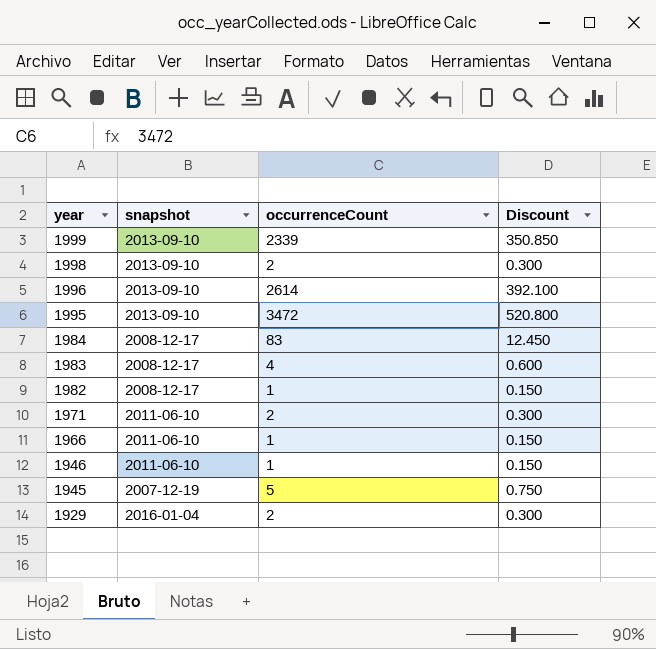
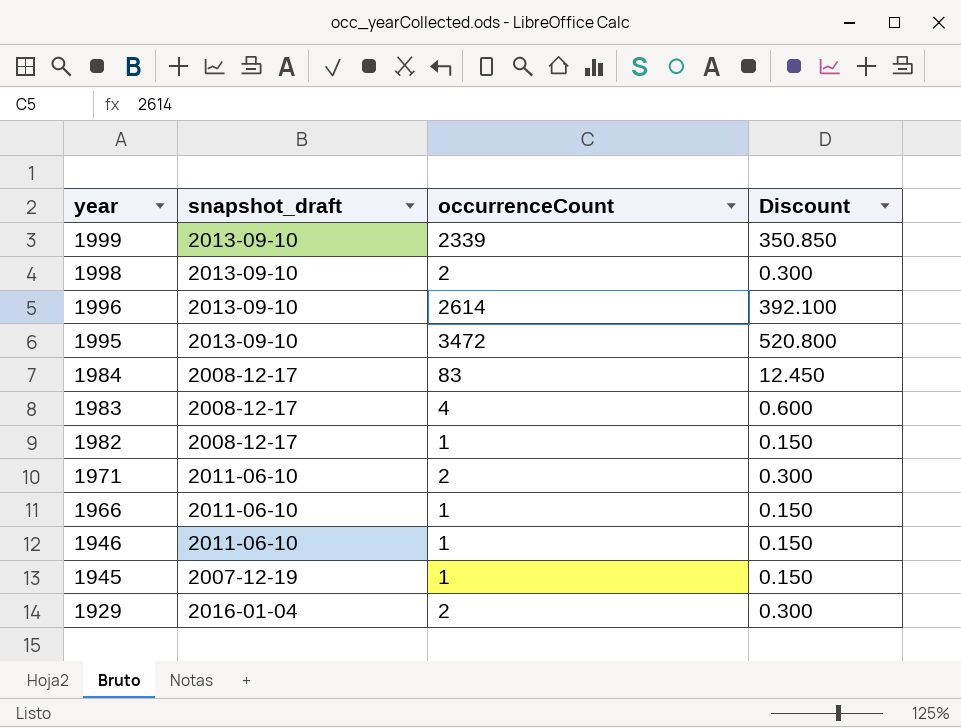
column name: snapshot -> snapshot_draft
1945 | occurrenceCount: 5 -> 1
1945 | Discount: 0.750 -> 0.150

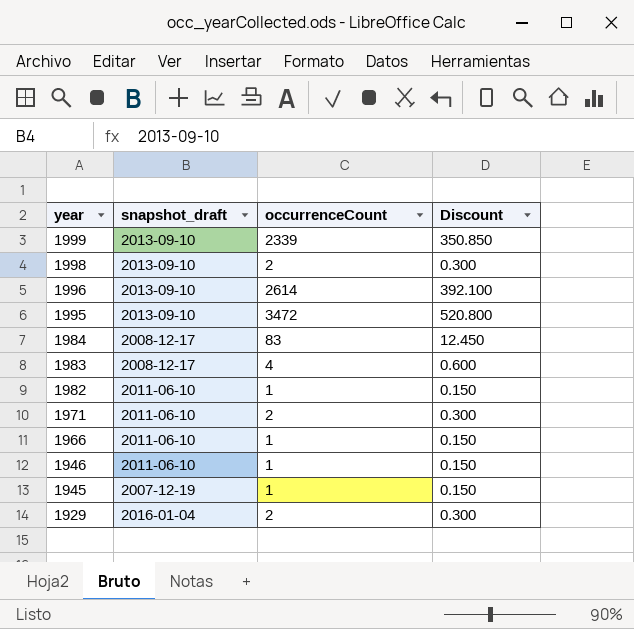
1982 | snapshot_draft: 2008-12-17 -> 2011-06-10

